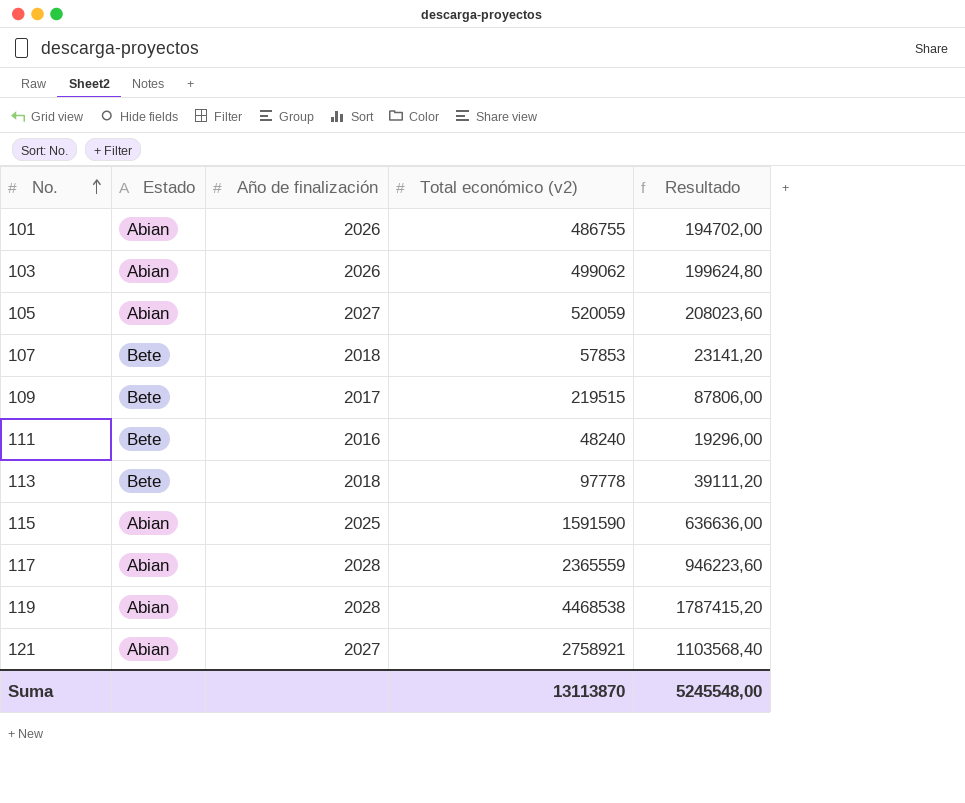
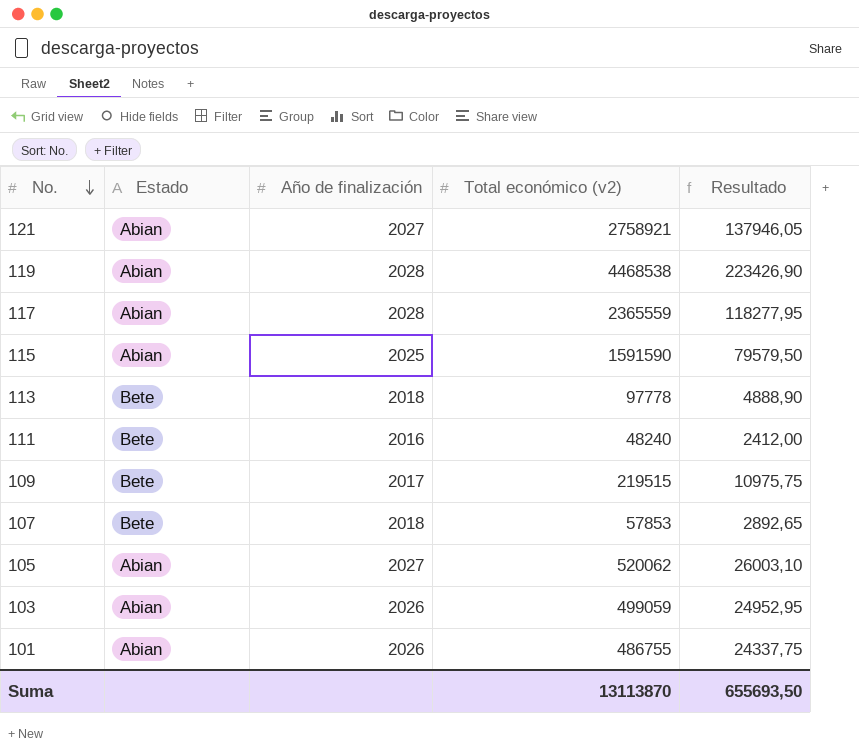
row order: No. ascending -> No. descending
column Resultado | formula: [Total económico (v2)] * 0,4 -> [Total económico (v2)] * 0,05
105 | Total económico (v2): 520059 -> 520062
103 | Total económico (v2): 499062 -> 499059
Suma | Resultado: 5245548,00 -> 655693,50

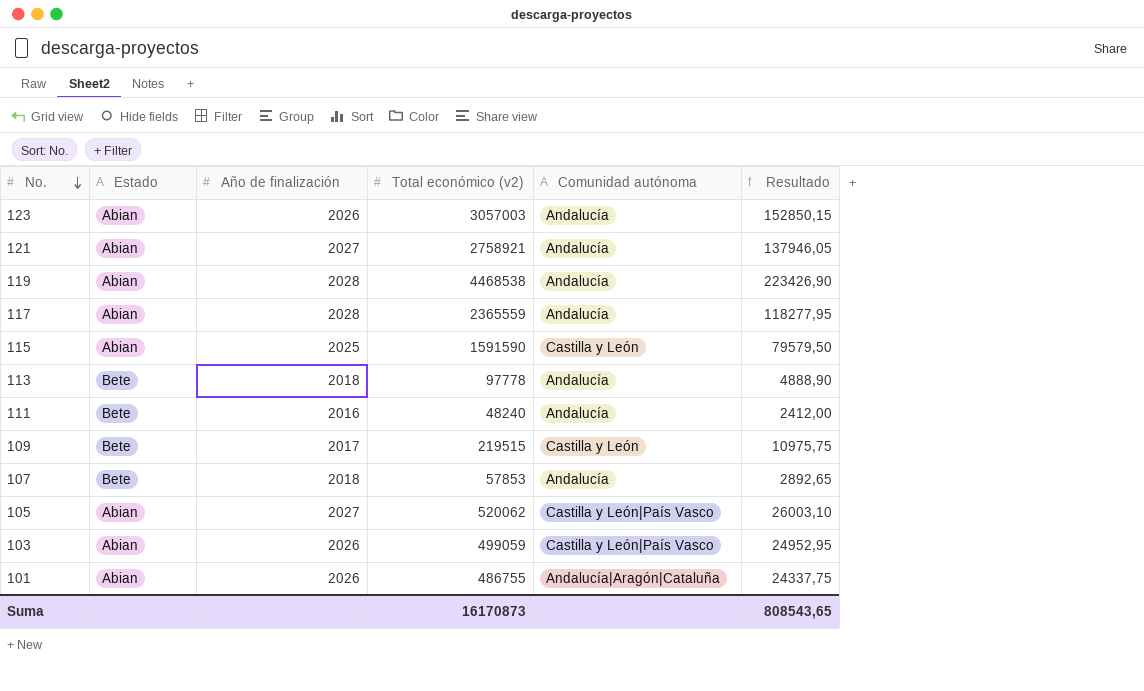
column Comunidad autónoma | position: none -> 5
row 123: none -> Abian | 2026 | 3057003 | Andalucía | 152850,15
Suma | Total económico (v2): 13113870 -> 16170873
Suma | Resultado: 655693,50 -> 808543,65

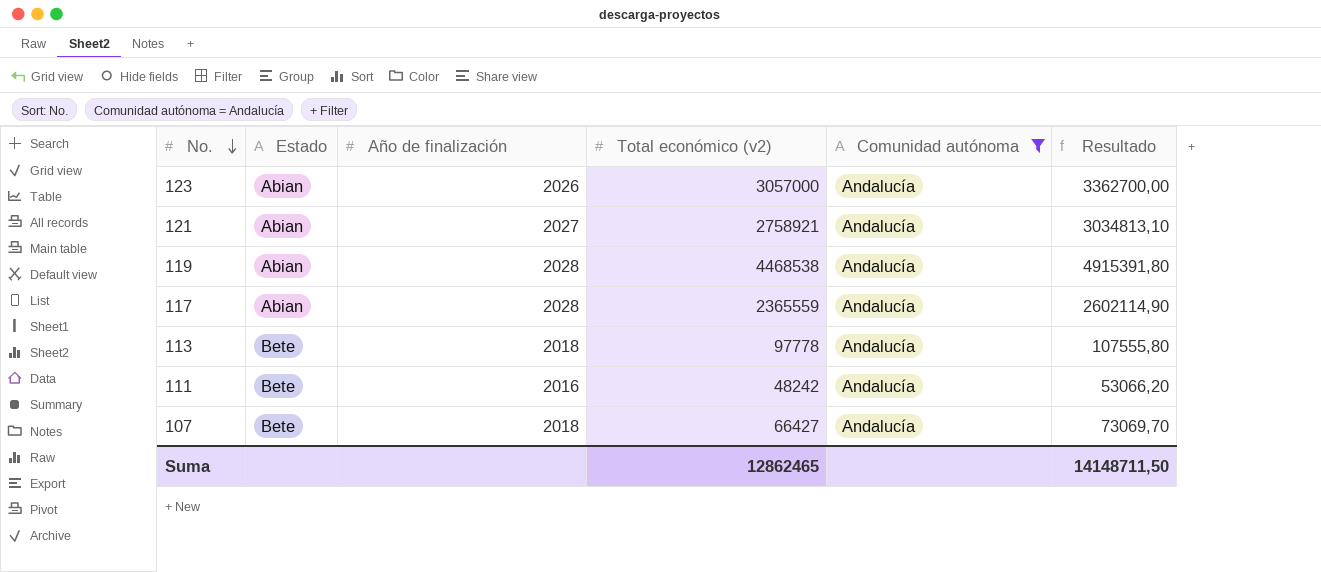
filter: none -> Comunidad autónoma = Andalucía
column Resultado | formula: [Total económico (v2)] * 0,05 -> [Total económico (v2)] * 1,1
123 | Total económico (v2): 3057003 -> 3057000
111 | Total económico (v2): 48240 -> 48242
107 | Total económico (v2): 57853 -> 66427
Suma | Total económico (v2): 16170873 -> 12862465
Suma | Resultado: 808543,65 -> 14148711,50

